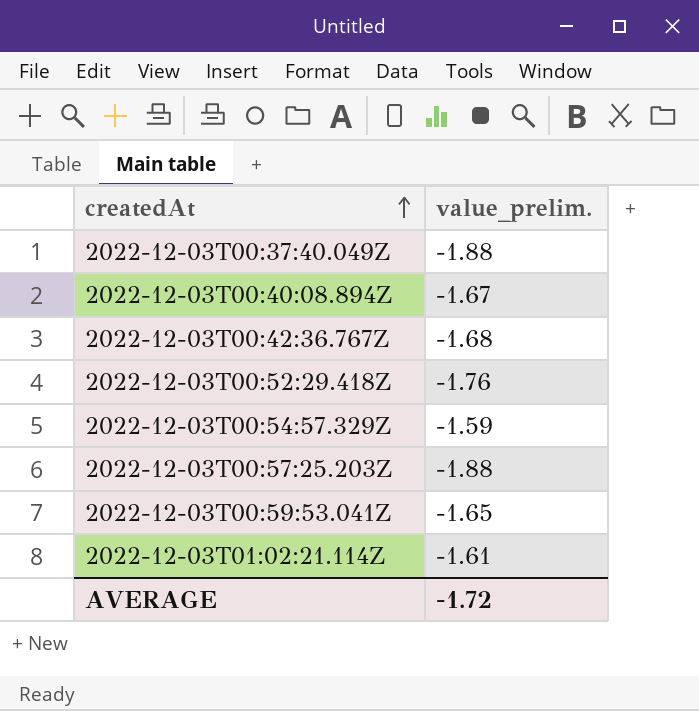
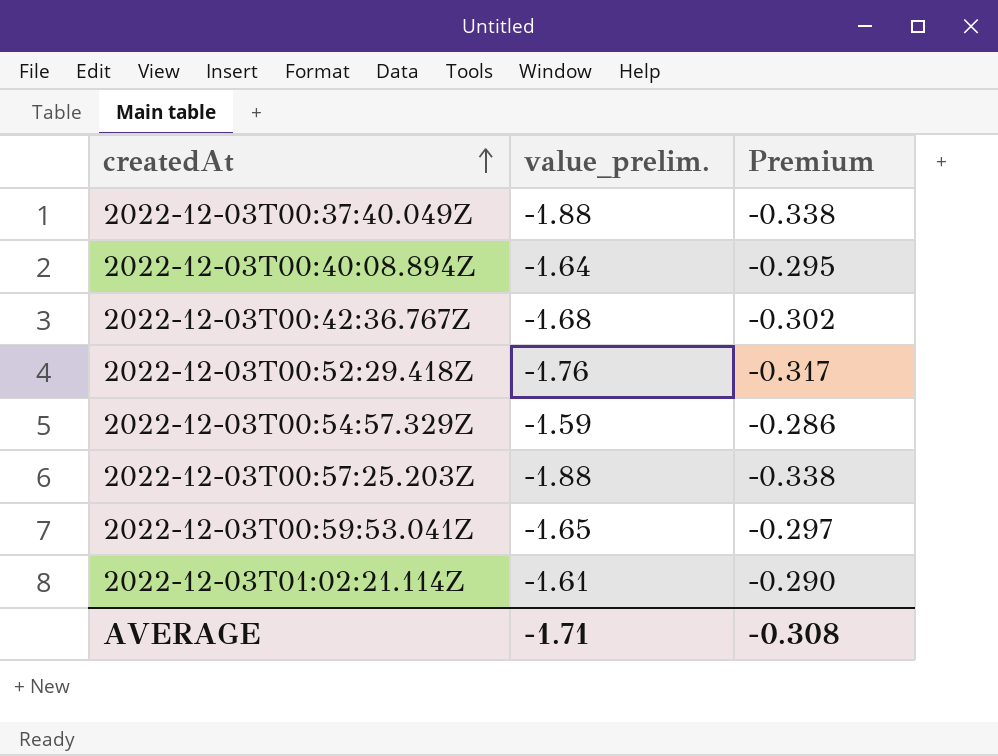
column Premium | formula: none -> [value_prelim.] * 0.18
2022-12-03T00:40:08.894Z | value_prelim.: -1.67 -> -1.64
AVERAGE | value_prelim.: -1.72 -> -1.71

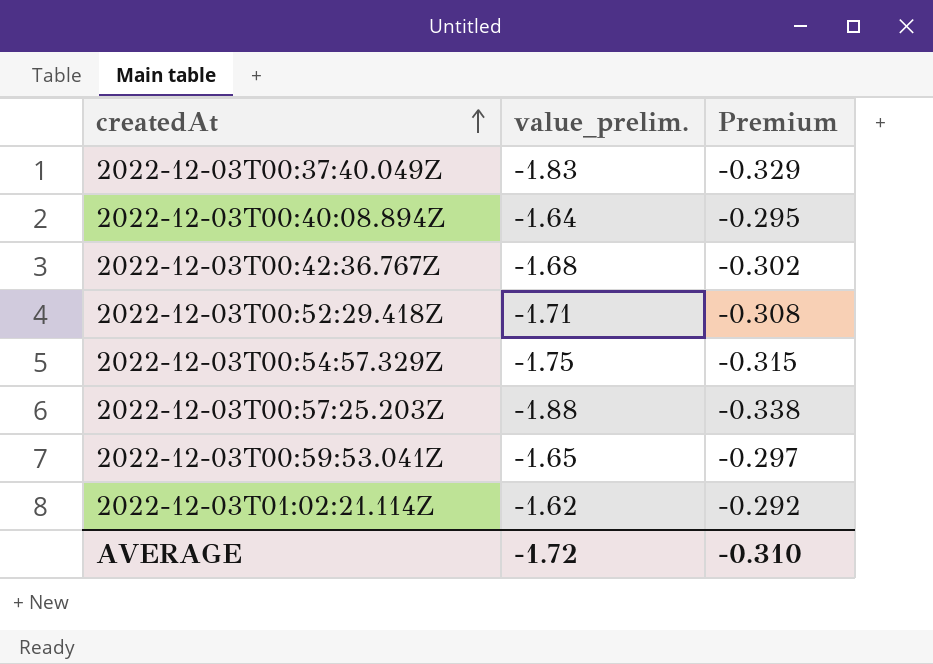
2022-12-03T00:37:40.049Z | value_prelim.: -1.88 -> -1.83
2022-12-03T00:37:40.049Z | Premium: -0.338 -> -0.329
2022-12-03T00:52:29.418Z | value_prelim.: -1.76 -> -1.71
2022-12-03T00:52:29.418Z | Premium: -0.317 -> -0.308
2022-12-03T00:54:57.329Z | value_prelim.: -1.59 -> -1.75
2022-12-03T00:54:57.329Z | Premium: -0.286 -> -0.315
2022-12-03T01:02:21.114Z | value_prelim.: -1.61 -> -1.62
2022-12-03T01:02:21.114Z | Premium: -0.290 -> -0.292
AVERAGE | value_prelim.: -1.71 -> -1.72
AVERAGE | Premium: -0.308 -> -0.310

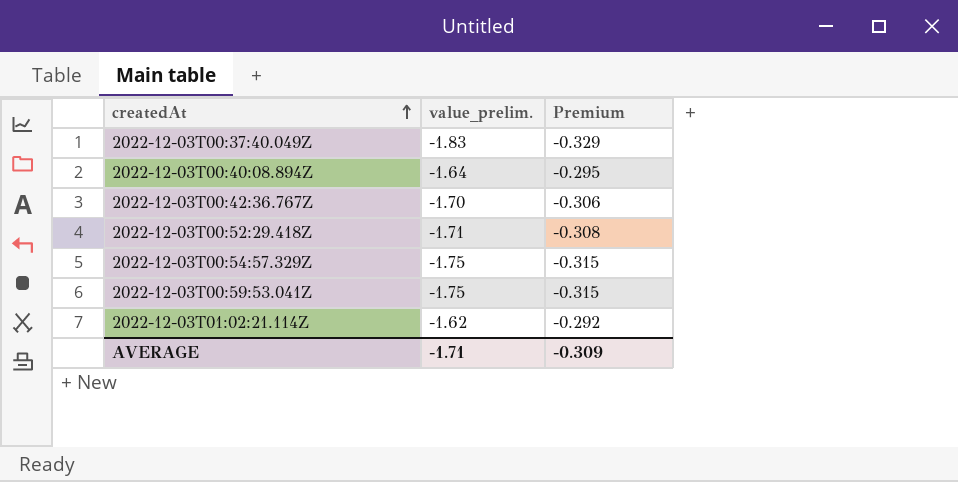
row 2022-12-03T00:57:25.203Z: -1.88 | -0.338 -> none
2022-12-03T00:42:36.767Z | value_prelim.: -1.68 -> -1.70
2022-12-03T00:42:36.767Z | Premium: -0.302 -> -0.306
2022-12-03T00:59:53.041Z | value_prelim.: -1.65 -> -1.75
2022-12-03T00:59:53.041Z | Premium: -0.297 -> -0.315
AVERAGE | value_prelim.: -1.72 -> -1.71
AVERAGE | Premium: -0.310 -> -0.309

